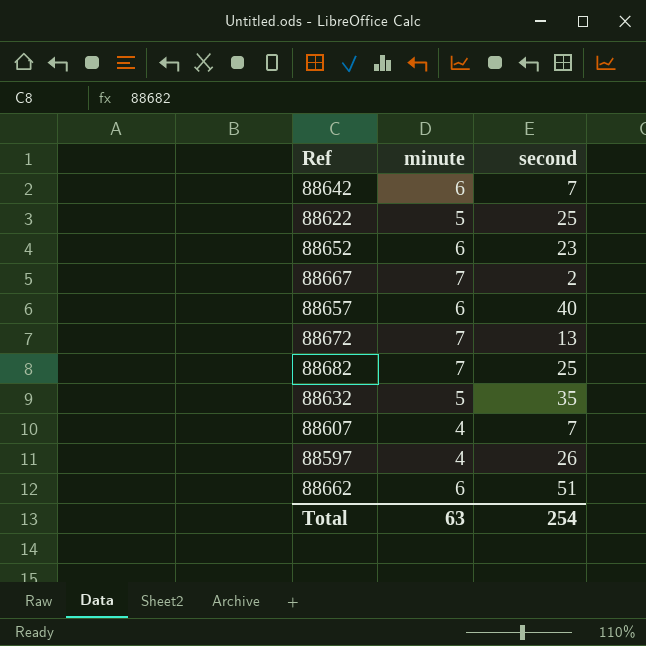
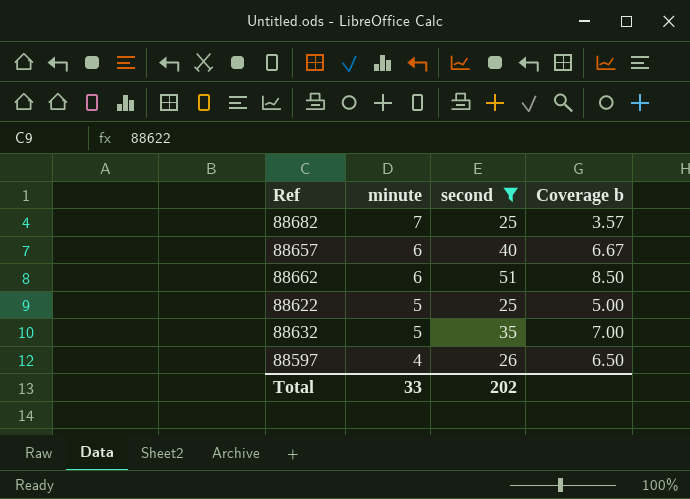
filter: none -> second >= 25
row order: none -> minute descending
column Coverage b | formula: none -> [second] / [minute]
Total | minute: 63 -> 33
Total | second: 254 -> 202

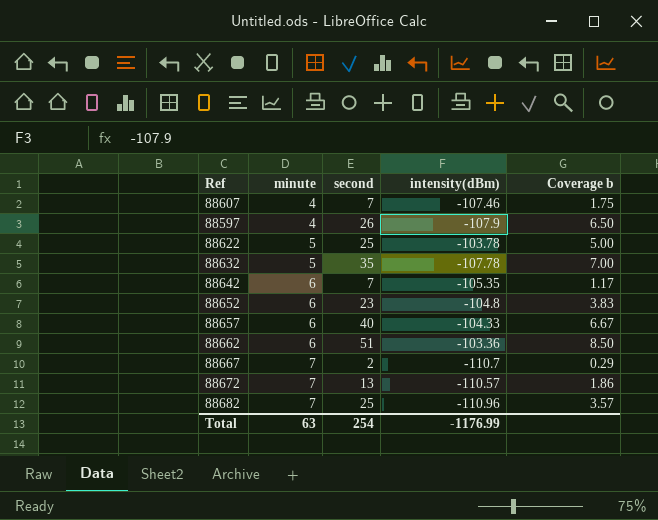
filter: second >= 25 -> none
row order: minute descending -> minute ascending
column intensity(dBm) | position: none -> 4
Total | minute: 33 -> 63
Total | second: 202 -> 254

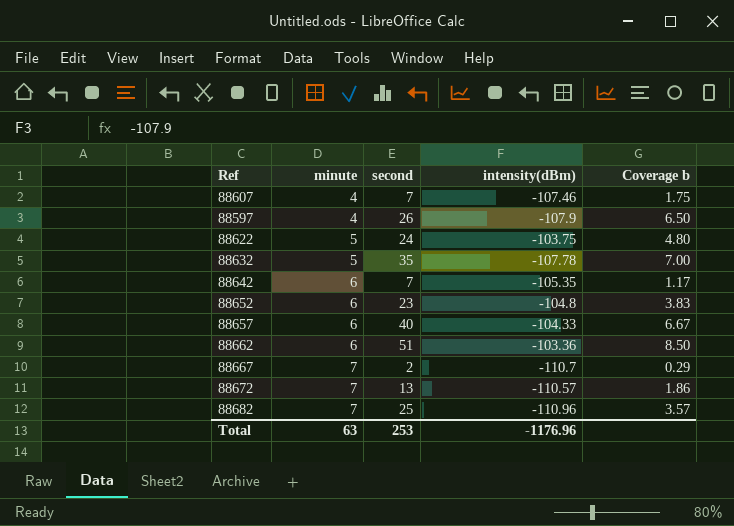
88622 | second: 25 -> 24
88622 | intensity(dBm): -103.78 -> -103.75
88622 | Coverage b: 5.00 -> 4.80
Total | second: 254 -> 253
Total | intensity(dBm): -1176.99 -> -1176.96

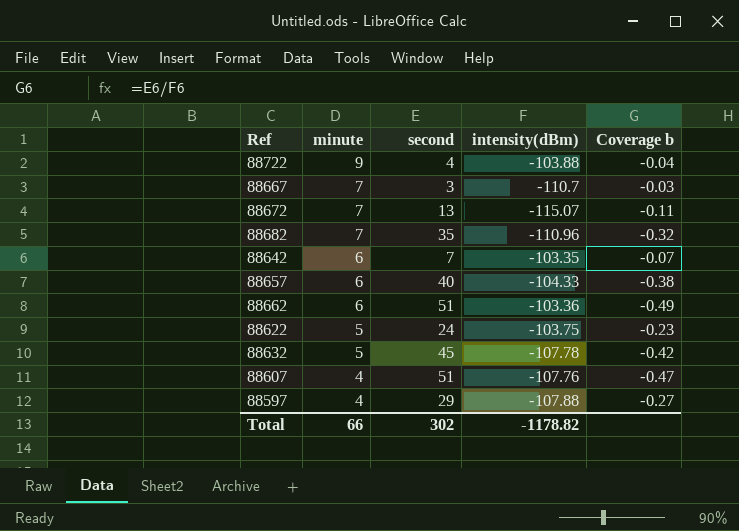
row order: minute ascending -> minute descending
column Coverage b | formula: [second] / [minute] -> [second] / [intensity(dBm)]
row 88652: 6 | 23 | -104.8 | 3.83 -> none
row 88722: none -> 9 | 4 | -103.88 | -0.04
88667 | second: 2 -> 3
88672 | intensity(dBm): -110.57 -> -115.07
88682 | second: 25 -> 35
88642 | intensity(dBm): -105.35 -> -103.35
88632 | second: 35 -> 45
88607 | second: 7 -> 51
88607 | intensity(dBm): -107.46 -> -107.76
88597 | second: 26 -> 29
88597 | intensity(dBm): -107.9 -> -107.88
Total | minute: 63 -> 66
Total | second: 253 -> 302
Total | intensity(dBm): -1176.96 -> -1178.82

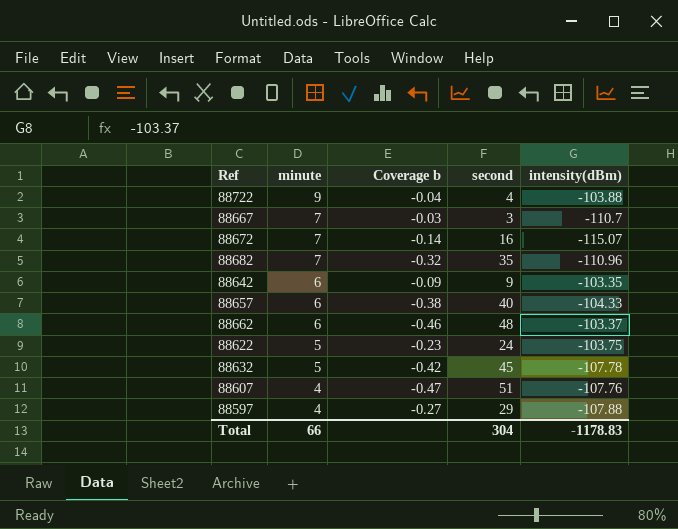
column Coverage b | position: 5 -> 3
88672 | Coverage b: -0.11 -> -0.14
88672 | second: 13 -> 16
88642 | Coverage b: -0.07 -> -0.09
88642 | second: 7 -> 9
88662 | Coverage b: -0.49 -> -0.46
88662 | second: 51 -> 48
88662 | intensity(dBm): -103.36 -> -103.37
Total | second: 302 -> 304
Total | intensity(dBm): -1178.82 -> -1178.83

